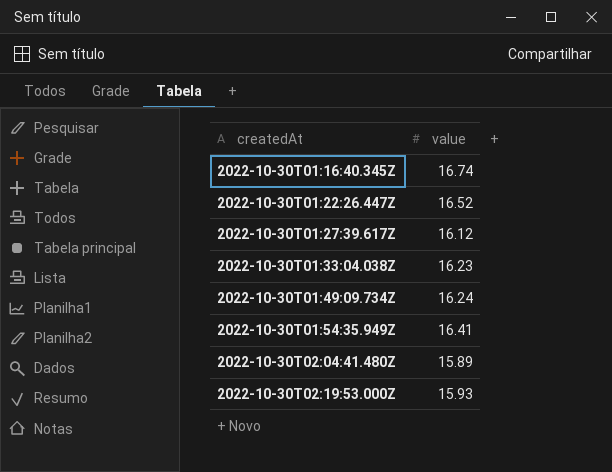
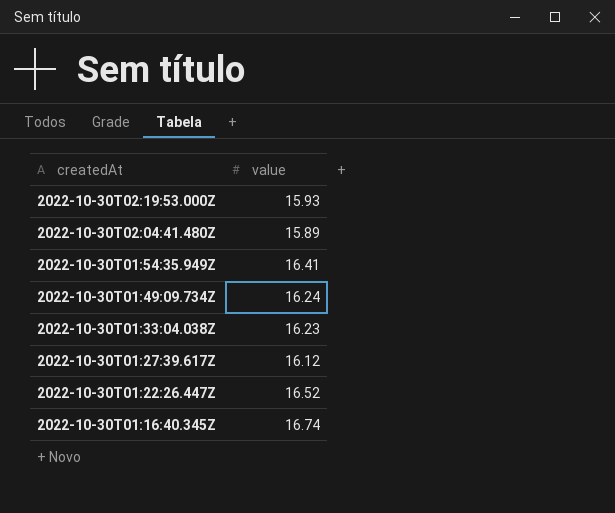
row order: createdAt ascending -> createdAt descending

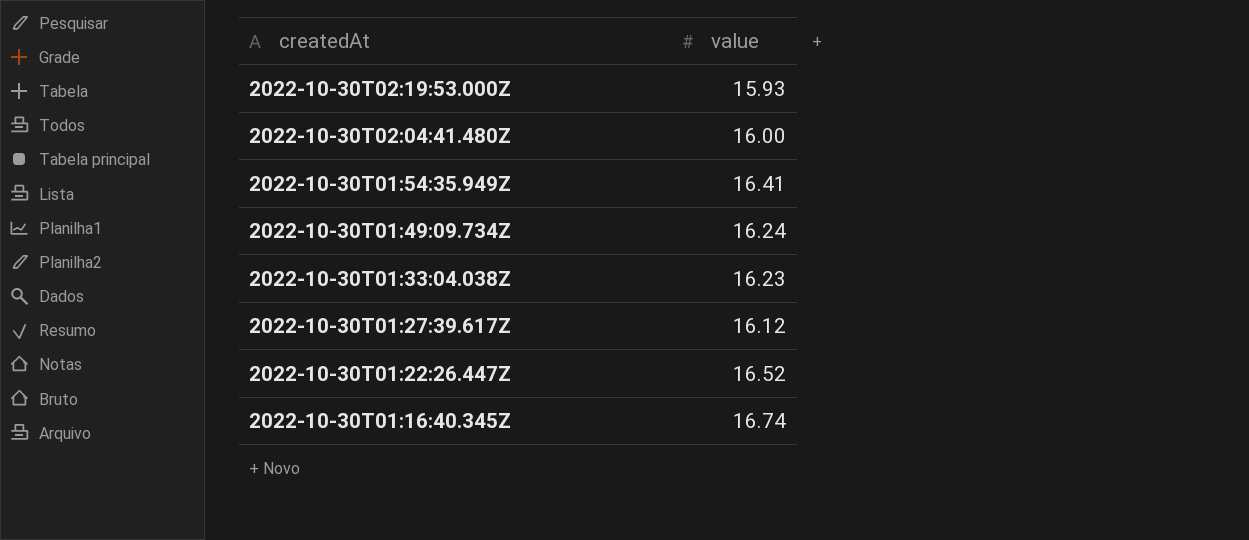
2022-10-30T02:04:41.480Z | value: 15.89 -> 16.00

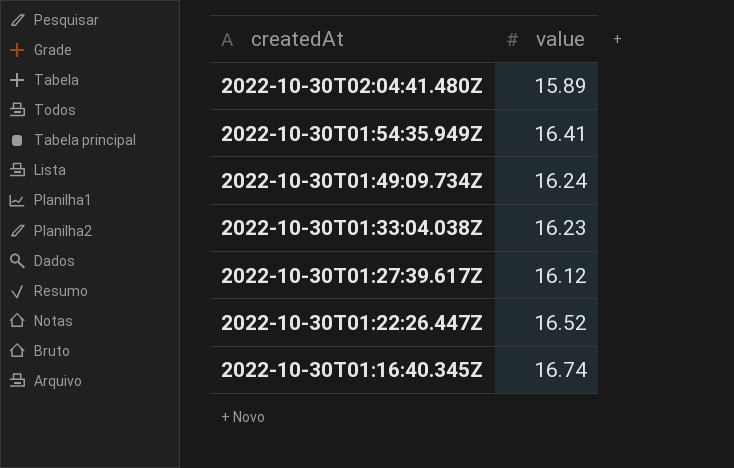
row 2022-10-30T02:19:53.000Z: 15.93 -> none
2022-10-30T02:04:41.480Z | value: 16.00 -> 15.89

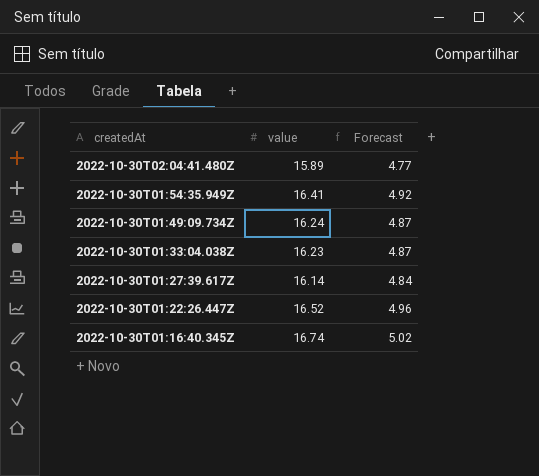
column Forecast | formula: none -> [value] * 0.3
2022-10-30T01:27:39.617Z | value: 16.12 -> 16.14

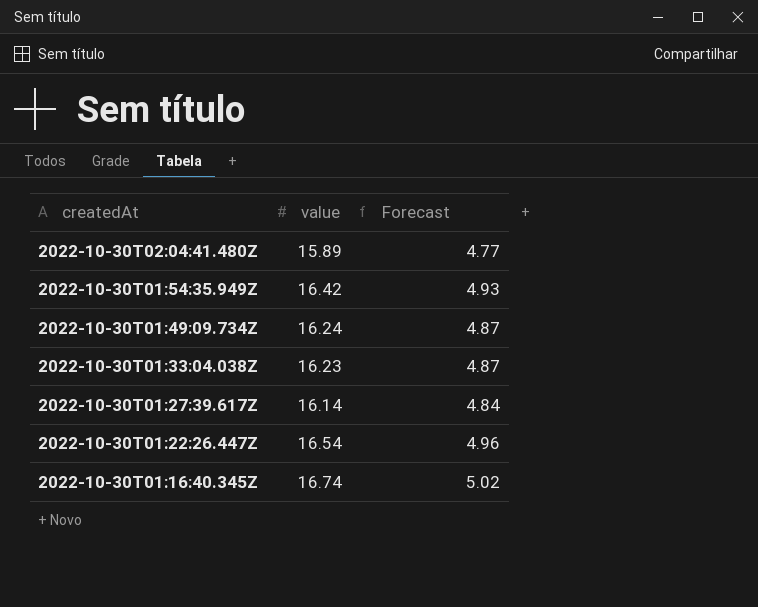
2022-10-30T01:54:35.949Z | value: 16.41 -> 16.42
2022-10-30T01:54:35.949Z | Forecast: 4.92 -> 4.93
2022-10-30T01:22:26.447Z | value: 16.52 -> 16.54

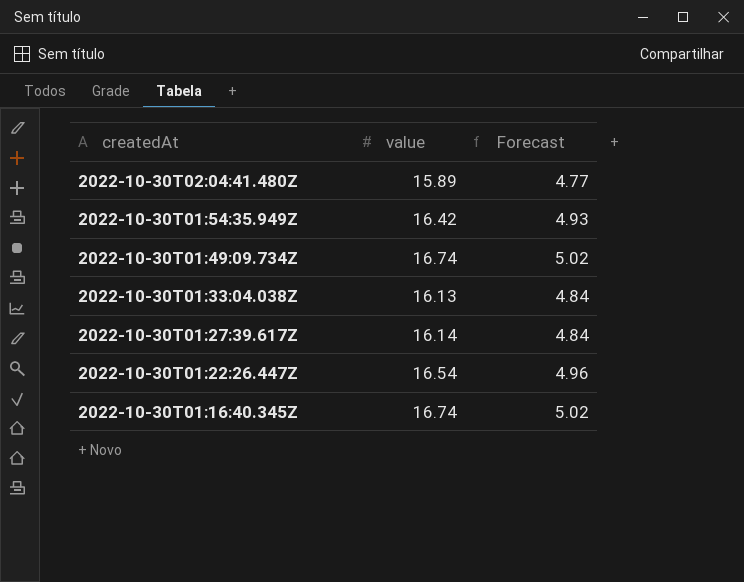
2022-10-30T01:49:09.734Z | value: 16.24 -> 16.74
2022-10-30T01:49:09.734Z | Forecast: 4.87 -> 5.02
2022-10-30T01:33:04.038Z | value: 16.23 -> 16.13
2022-10-30T01:33:04.038Z | Forecast: 4.87 -> 4.84

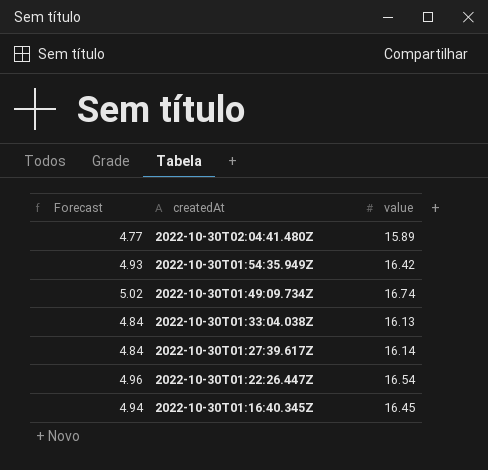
column Forecast | position: 3 -> 1
2022-10-30T01:16:40.345Z | Forecast: 5.02 -> 4.94
2022-10-30T01:16:40.345Z | value: 16.74 -> 16.45

